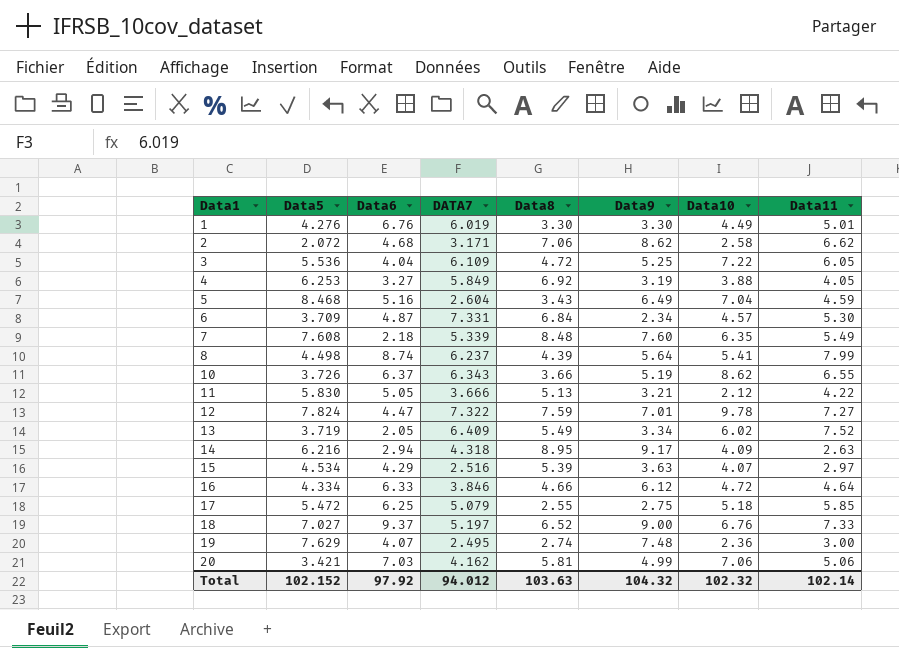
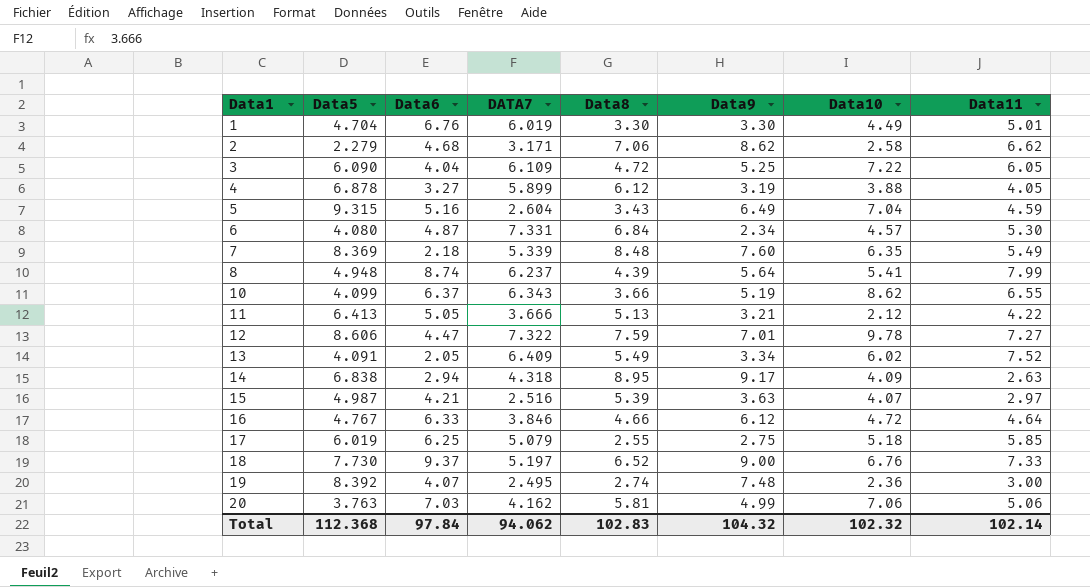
1 | Data5: 4.276 -> 4.704
2 | Data5: 2.072 -> 2.279
3 | Data5: 5.536 -> 6.090
4 | Data5: 6.253 -> 6.878
4 | DATA7: 5.849 -> 5.899
4 | Data8: 6.92 -> 6.12
5 | Data5: 8.468 -> 9.315
6 | Data5: 3.709 -> 4.080
7 | Data5: 7.608 -> 8.369
8 | Data5: 4.498 -> 4.948
10 | Data5: 3.726 -> 4.099
11 | Data5: 5.830 -> 6.413
12 | Data5: 7.824 -> 8.606
13 | Data5: 3.719 -> 4.091
14 | Data5: 6.216 -> 6.838
15 | Data5: 4.534 -> 4.987
15 | Data6: 4.29 -> 4.21
16 | Data5: 4.334 -> 4.767
17 | Data5: 5.472 -> 6.019
18 | Data5: 7.027 -> 7.730
19 | Data5: 7.629 -> 8.392
20 | Data5: 3.421 -> 3.763
Total | Data5: 102.152 -> 112.368
Total | Data6: 97.92 -> 97.84
Total | DATA7: 94.012 -> 94.062
Total | Data8: 103.63 -> 102.83

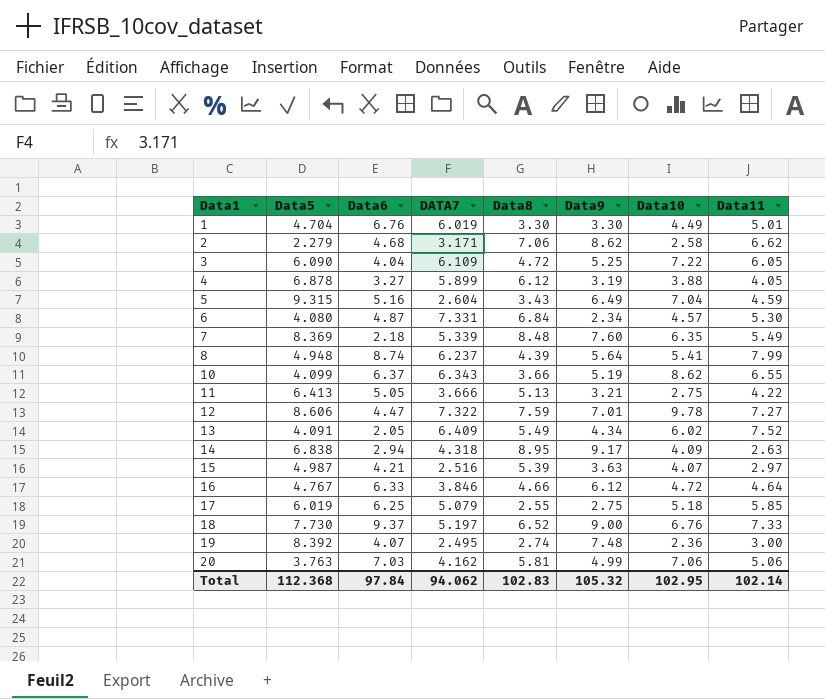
11 | Data10: 2.12 -> 2.75
13 | Data9: 3.34 -> 4.34
Total | Data9: 104.32 -> 105.32
Total | Data10: 102.32 -> 102.95

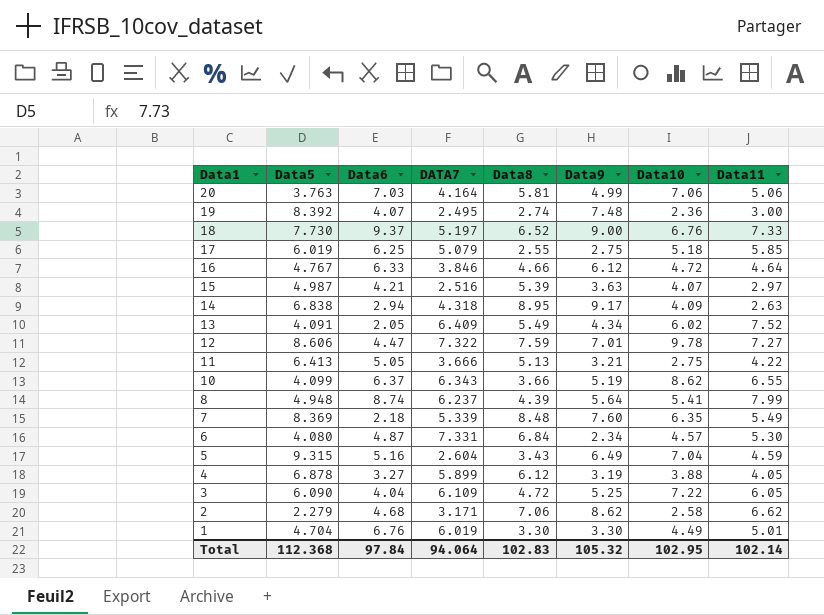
row order: Data1 ascending -> Data1 descending
20 | DATA7: 4.162 -> 4.164
Total | DATA7: 94.062 -> 94.064

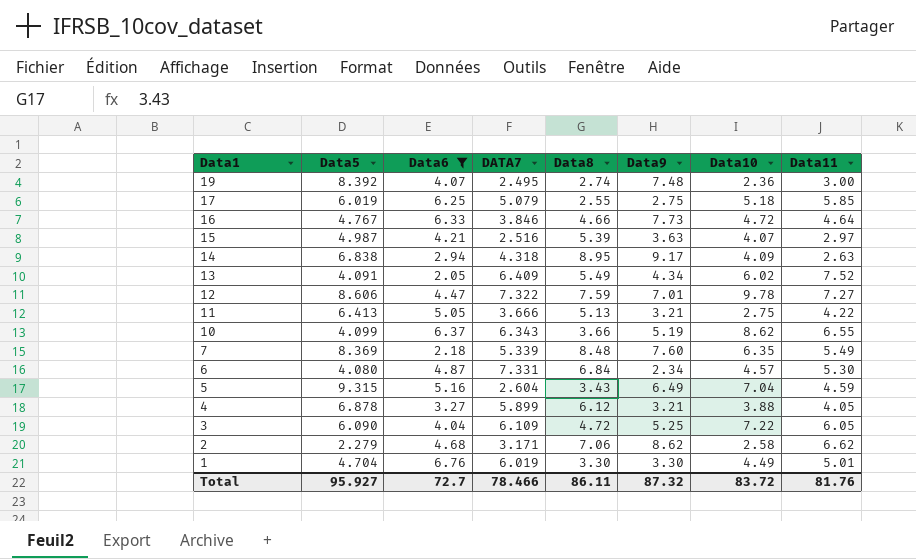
filter: none -> Data6 <= 6.76
16 | Data9: 6.12 -> 7.73
4 | Data9: 3.19 -> 3.21
Total | Data5: 112.368 -> 95.927
Total | Data6: 97.84 -> 72.7
Total | DATA7: 94.064 -> 78.466
Total | Data8: 102.83 -> 86.11
Total | Data9: 105.32 -> 87.32
Total | Data10: 102.95 -> 83.72
Total | Data11: 102.14 -> 81.76

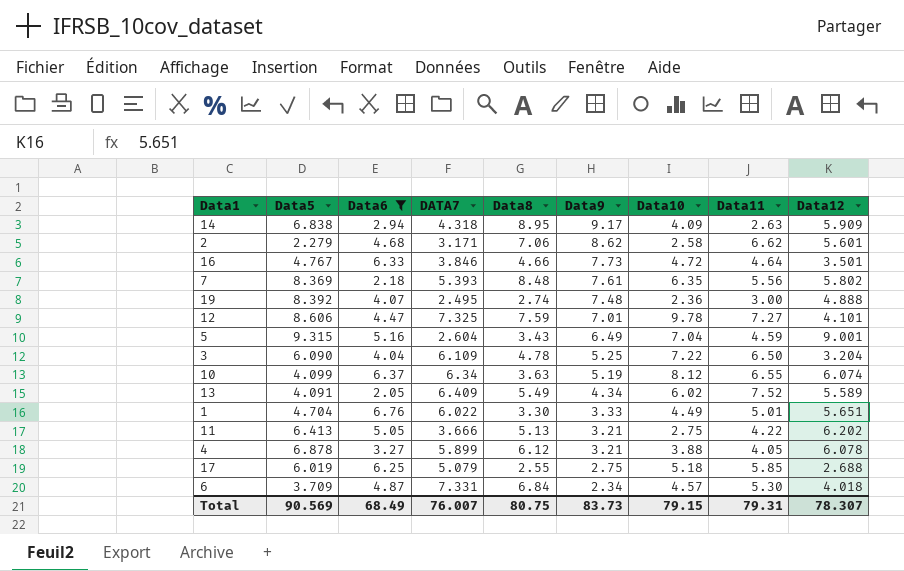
row order: Data1 descending -> Data9 descending
column Data12 | position: none -> 9
row 15: 4.987 | 4.21 | 2.516 | 5.39 | 3.63 | 4.07 | 2.97 -> none
7 | DATA7: 5.339 -> 5.393
7 | Data9: 7.60 -> 7.61
7 | Data11: 5.49 -> 5.56
12 | DATA7: 7.322 -> 7.325
3 | Data8: 4.72 -> 4.78
3 | Data11: 6.05 -> 6.50
10 | DATA7: 6.343 -> 6.34
10 | Data8: 3.66 -> 3.63
10 | Data10: 8.62 -> 8.12
1 | DATA7: 6.019 -> 6.022
1 | Data9: 3.30 -> 3.33
6 | Data5: 4.080 -> 3.709
Total | Data5: 95.927 -> 90.569
Total | Data6: 72.7 -> 68.49
Total | DATA7: 78.466 -> 76.007
Total | Data8: 86.11 -> 80.75
Total | Data9: 87.32 -> 83.73
Total | Data10: 83.72 -> 79.15
Total | Data11: 81.76 -> 79.31

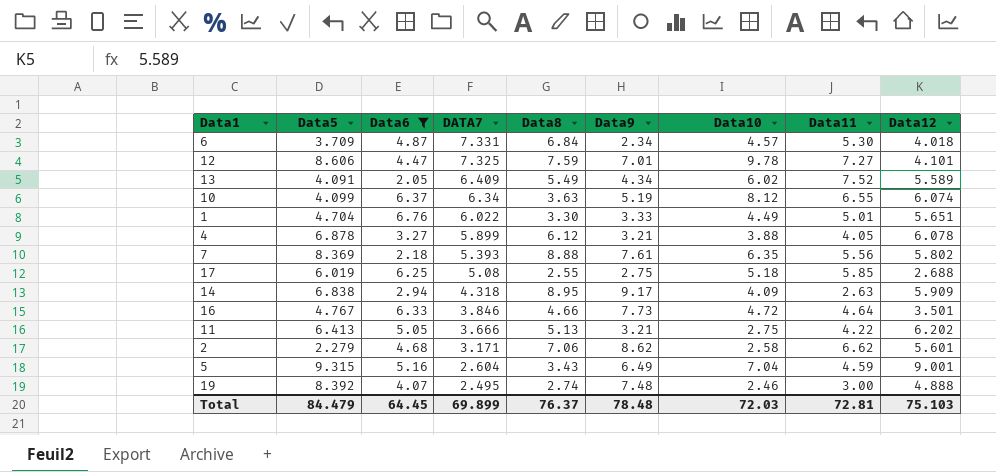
row order: Data9 descending -> DATA7 descending
row 3: 6.090 | 4.04 | 6.109 | 4.78 | 5.25 | 7.22 | 6.50 | 3.204 -> none
7 | Data8: 8.48 -> 8.88
17 | DATA7: 5.079 -> 5.08
19 | Data10: 2.36 -> 2.46
Total | Data5: 90.569 -> 84.479
Total | Data6: 68.49 -> 64.45
Total | DATA7: 76.007 -> 69.899
Total | Data8: 80.75 -> 76.37
Total | Data9: 83.73 -> 78.48
Total | Data10: 79.15 -> 72.03
Total | Data11: 79.31 -> 72.81
Total | Data12: 78.307 -> 75.103

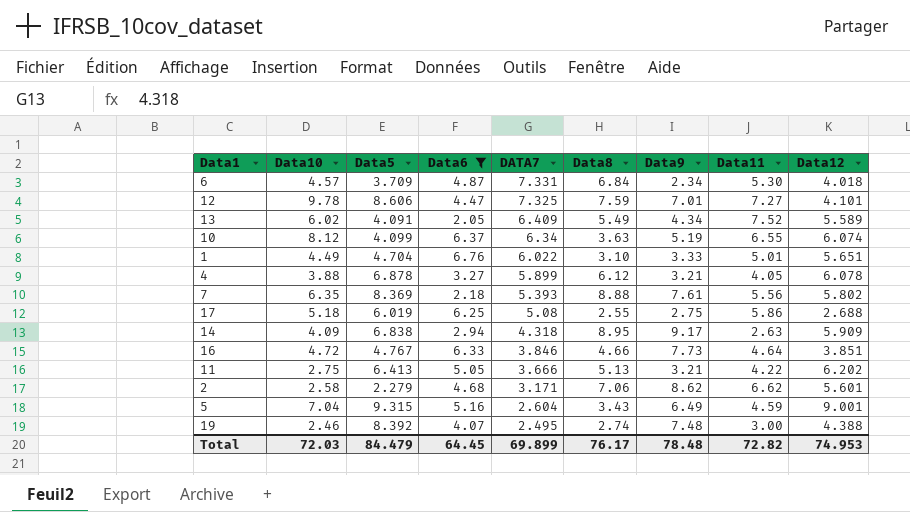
column Data10 | position: 7 -> 2
1 | Data8: 3.30 -> 3.10
17 | Data11: 5.85 -> 5.86
16 | Data12: 3.501 -> 3.851
19 | Data12: 4.888 -> 4.388
Total | Data8: 76.37 -> 76.17
Total | Data11: 72.81 -> 72.82
Total | Data12: 75.103 -> 74.953

